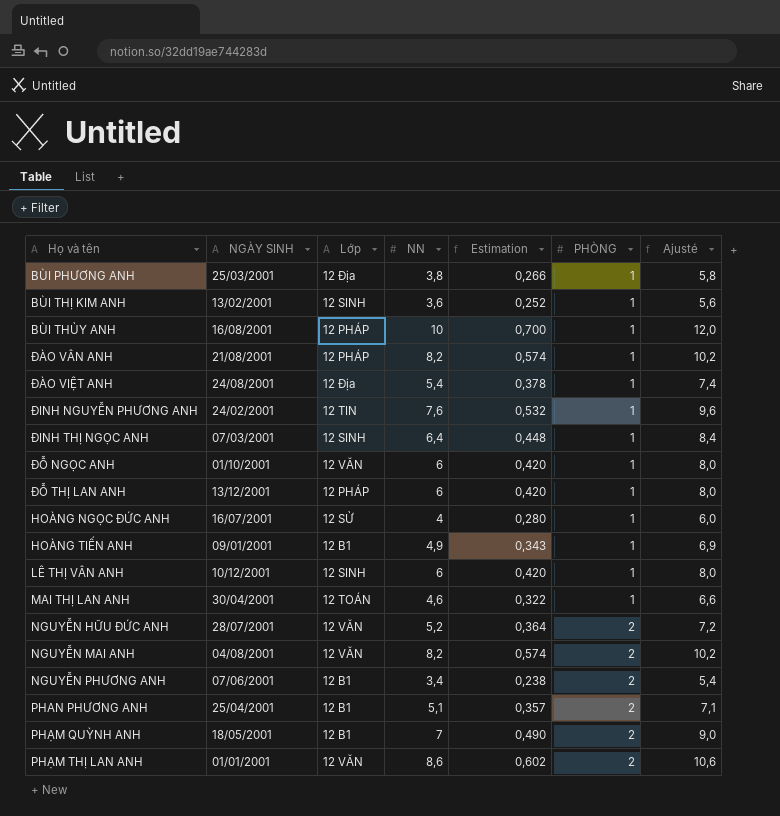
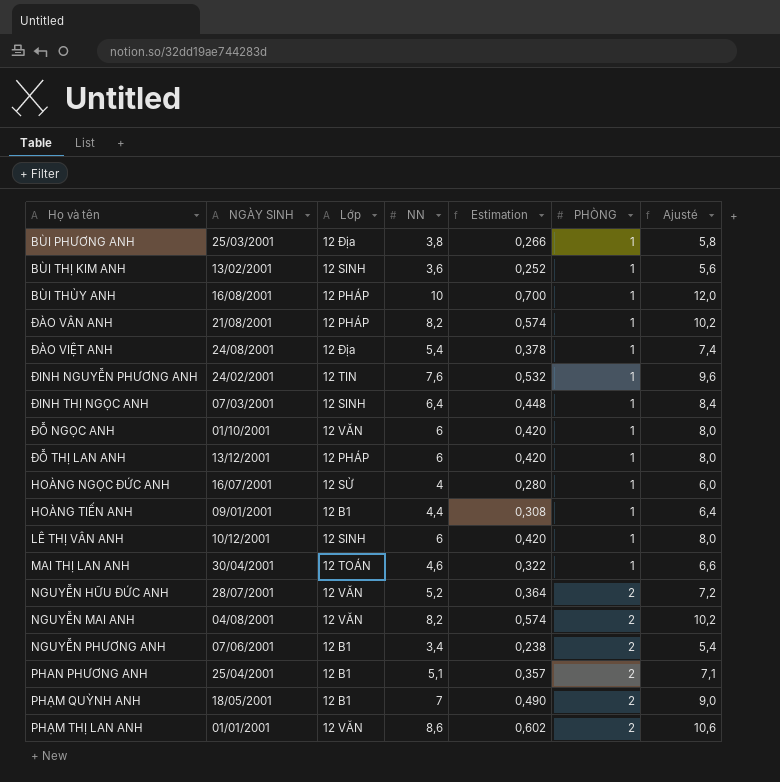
HOÀNG TIẾN ANH | NN: 4,9 -> 4,4
HOÀNG TIẾN ANH | Estimation: 0,343 -> 0,308
HOÀNG TIẾN ANH | Ajusté: 6,9 -> 6,4

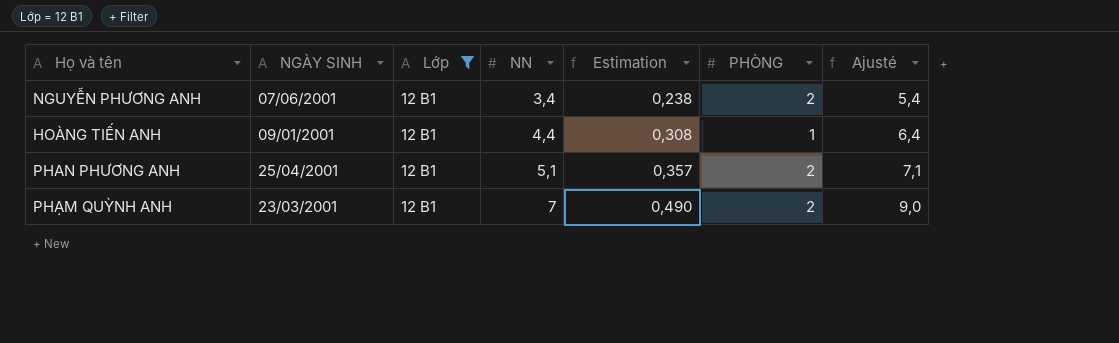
filter: none -> Lớp = 12 B1
row order: PHÒNG ascending -> NN ascending
PHẠM QUỲNH ANH | NGÀY SINH: 18/05/2001 -> 23/03/2001

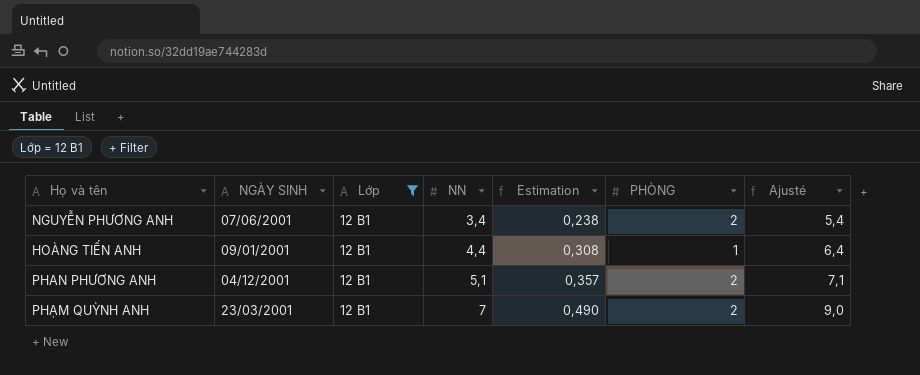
PHAN PHƯƠNG ANH | NGÀY SINH: 25/04/2001 -> 04/12/2001

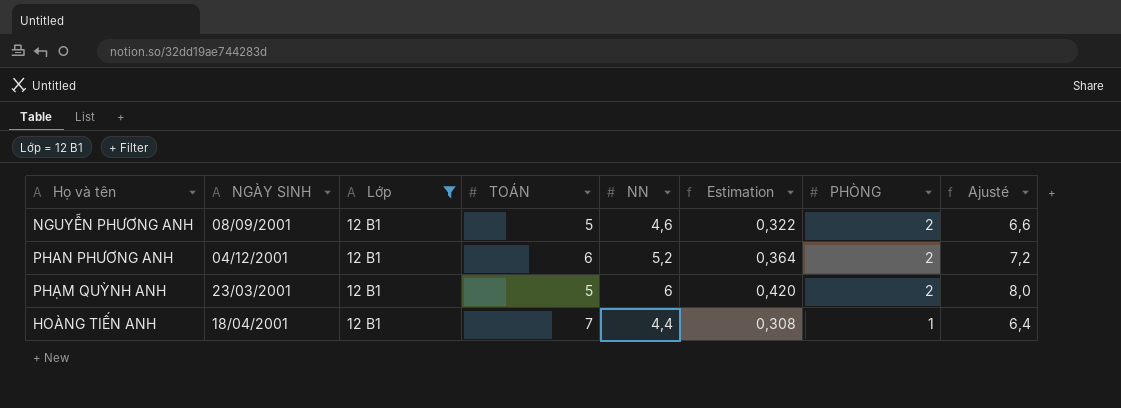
row order: NN ascending -> PHÒNG descending
column TOÁN | position: none -> 4
NGUYỄN PHƯƠNG ANH | NGÀY SINH: 07/06/2001 -> 08/09/2001
NGUYỄN PHƯƠNG ANH | NN: 3,4 -> 4,6
NGUYỄN PHƯƠNG ANH | Estimation: 0,238 -> 0,322
NGUYỄN PHƯƠNG ANH | Ajusté: 5,4 -> 6,6
PHAN PHƯƠNG ANH | NN: 5,1 -> 5,2
PHAN PHƯƠNG ANH | Estimation: 0,357 -> 0,364
PHAN PHƯƠNG ANH | Ajusté: 7,1 -> 7,2
PHẠM QUỲNH ANH | NN: 7 -> 6
PHẠM QUỲNH ANH | Estimation: 0,490 -> 0,420
PHẠM QUỲNH ANH | Ajusté: 9,0 -> 8,0
HOÀNG TIẾN ANH | NGÀY SINH: 09/01/2001 -> 18/04/2001

